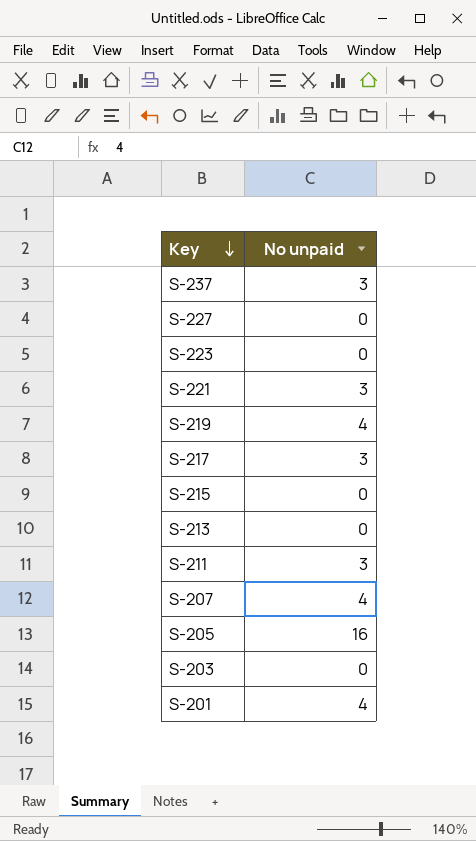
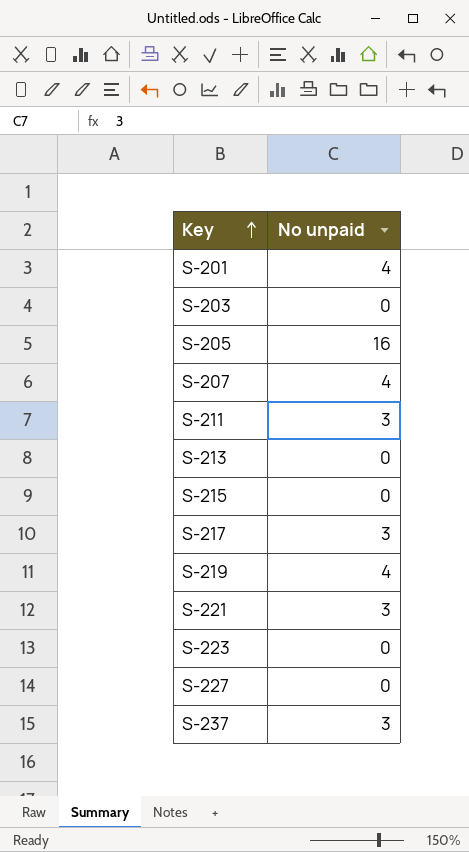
row order: Key descending -> Key ascending

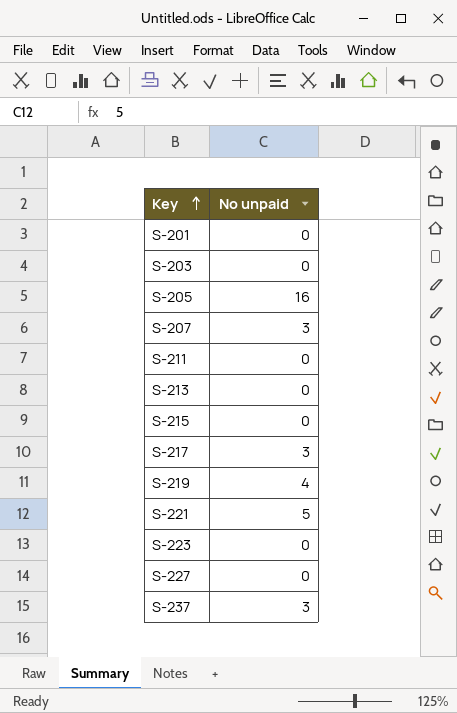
S-201 | No unpaid: 4 -> 0
S-207 | No unpaid: 4 -> 3
S-211 | No unpaid: 3 -> 0
S-221 | No unpaid: 3 -> 5

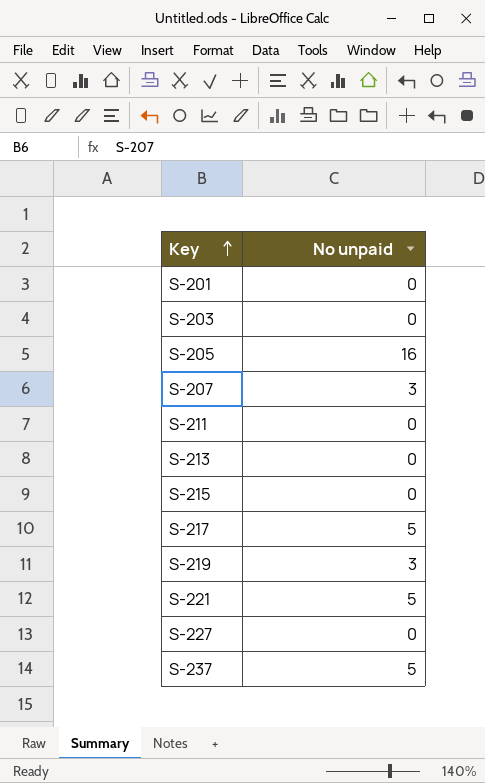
row S-223: 0 -> none
S-217 | No unpaid: 3 -> 5
S-219 | No unpaid: 4 -> 3
S-237 | No unpaid: 3 -> 5

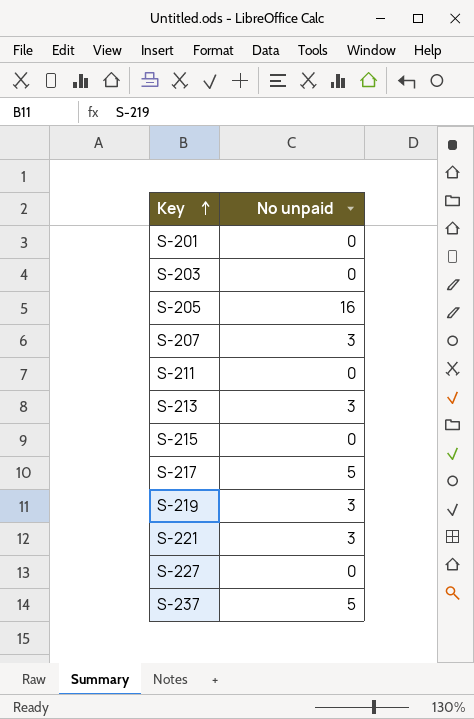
S-213 | No unpaid: 0 -> 3
S-221 | No unpaid: 5 -> 3

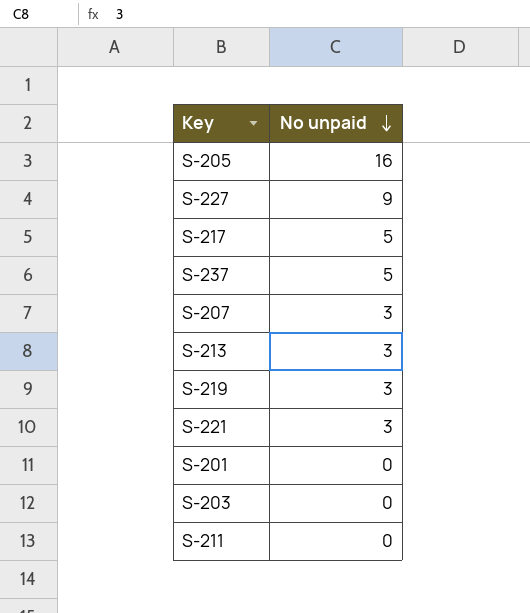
row order: Key ascending -> No unpaid descending
row S-215: 0 -> none
S-227 | No unpaid: 0 -> 9

